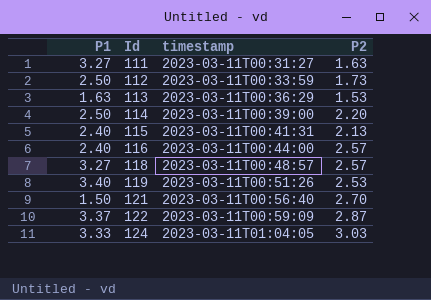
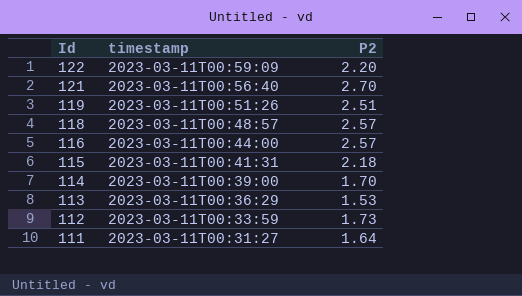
row order: Id ascending -> Id descending
column P1 | position: 1 -> none
row 124: 3.33 | 2023-03-11T01:04:05 | 3.03 -> none
122 | P2: 2.87 -> 2.20
119 | P2: 2.53 -> 2.51
115 | P2: 2.13 -> 2.18
114 | P2: 2.20 -> 1.70
111 | P2: 1.63 -> 1.64

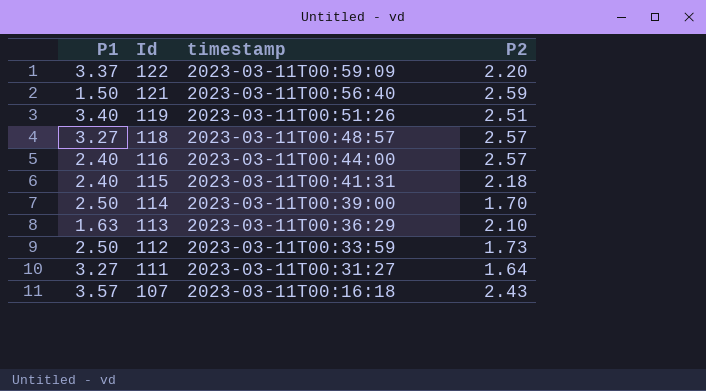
column P1 | position: none -> 1
121 | P2: 2.70 -> 2.59
113 | P2: 1.53 -> 2.10
row 107: none -> 3.57 | 2023-03-11T00:16:18 | 2.43

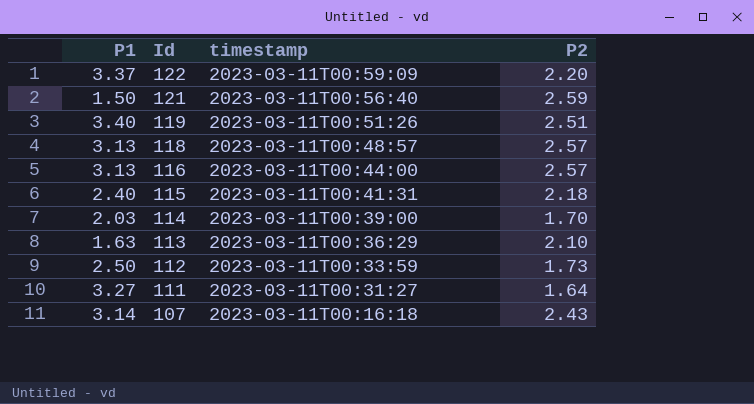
118 | P1: 3.27 -> 3.13
116 | P1: 2.40 -> 3.13
114 | P1: 2.50 -> 2.03
107 | P1: 3.57 -> 3.14

